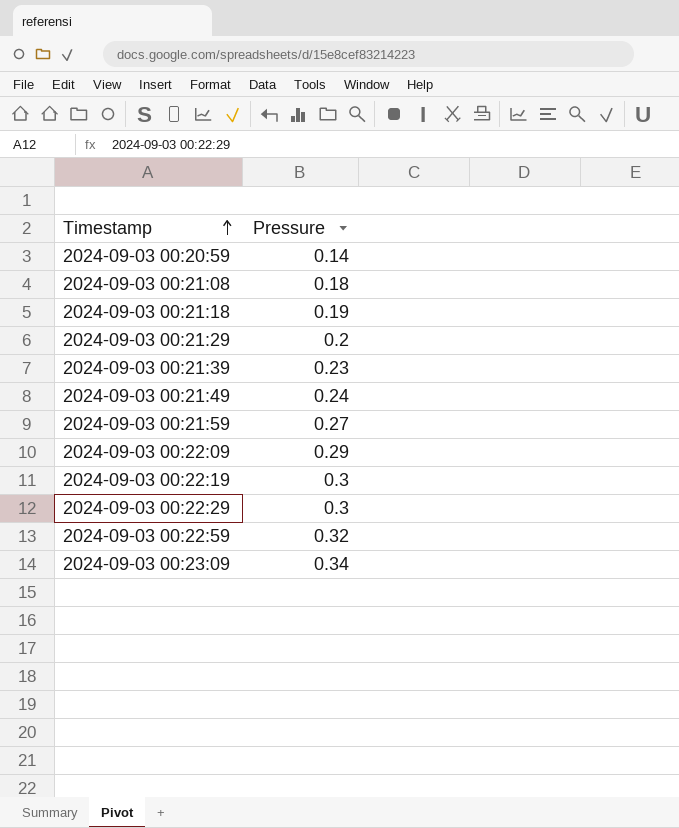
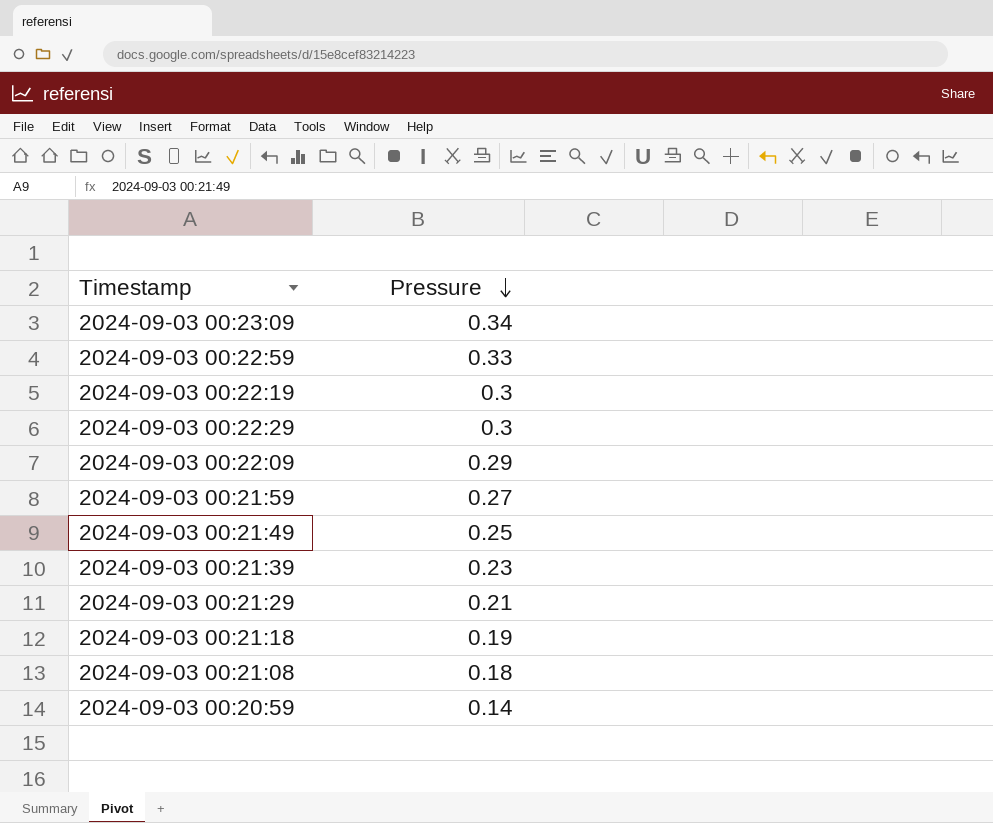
row order: Timestamp ascending -> Pressure descending
2024-09-03 00:22:59 | Pressure: 0.32 -> 0.33
2024-09-03 00:21:49 | Pressure: 0.24 -> 0.25
2024-09-03 00:21:29 | Pressure: 0.2 -> 0.21

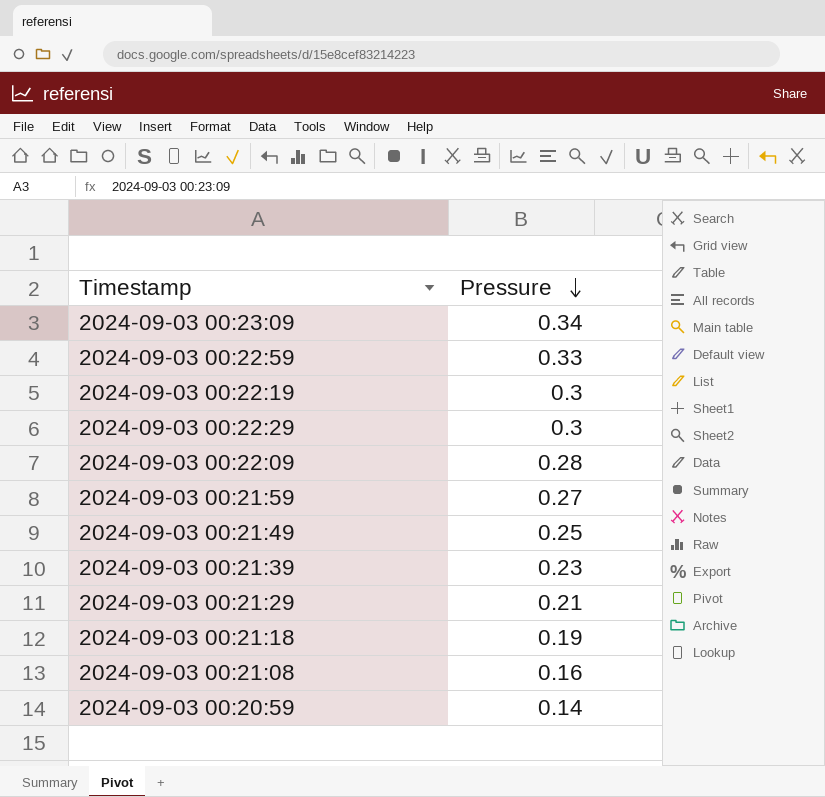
2024-09-03 00:22:09 | Pressure: 0.29 -> 0.28
2024-09-03 00:21:08 | Pressure: 0.18 -> 0.16

